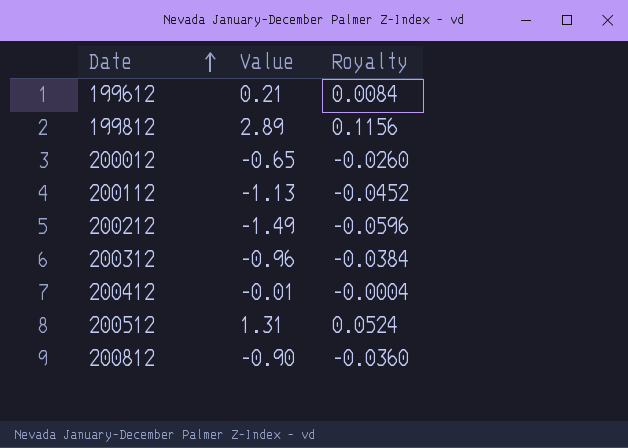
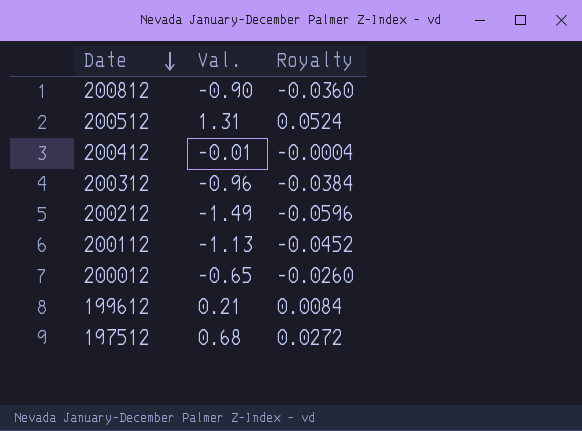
row order: Date ascending -> Date descending
column name: Value -> Val.
row 199812: 2.89 | 0.1156 -> none
row 197512: none -> 0.68 | 0.0272

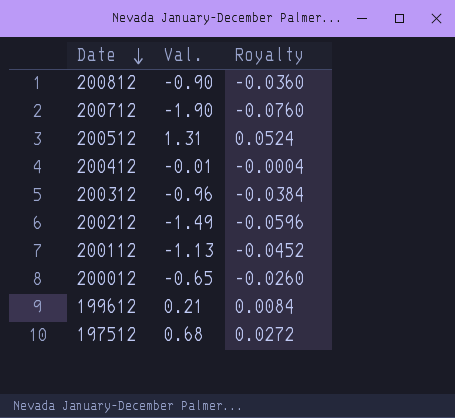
row 200712: none -> -1.90 | -0.0760

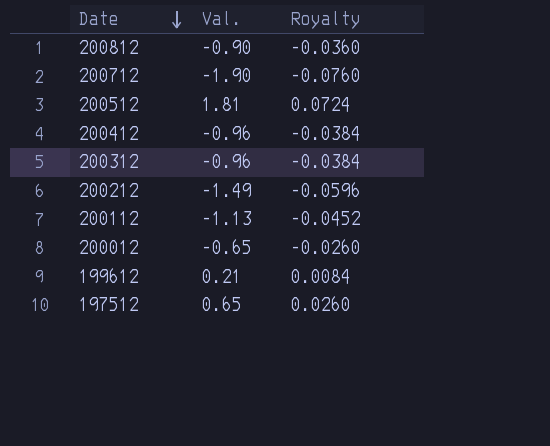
200512 | Val.: 1.31 -> 1.81
200512 | Royalty: 0.0524 -> 0.0724
200412 | Val.: -0.01 -> -0.96
200412 | Royalty: -0.0004 -> -0.0384
197512 | Val.: 0.68 -> 0.65
197512 | Royalty: 0.0272 -> 0.0260

